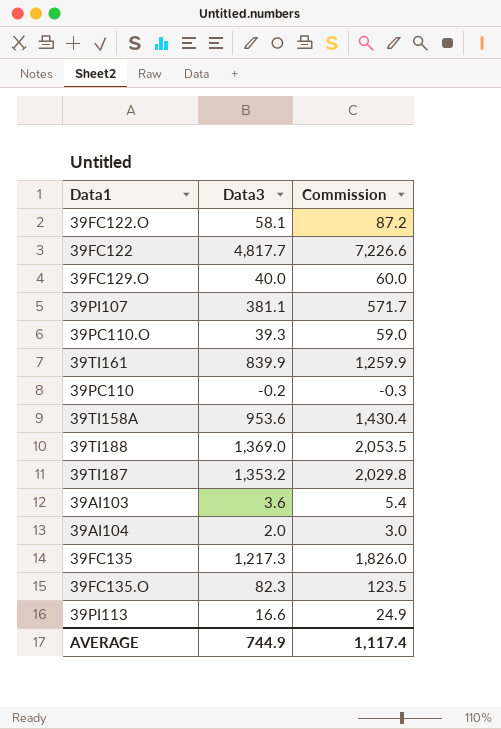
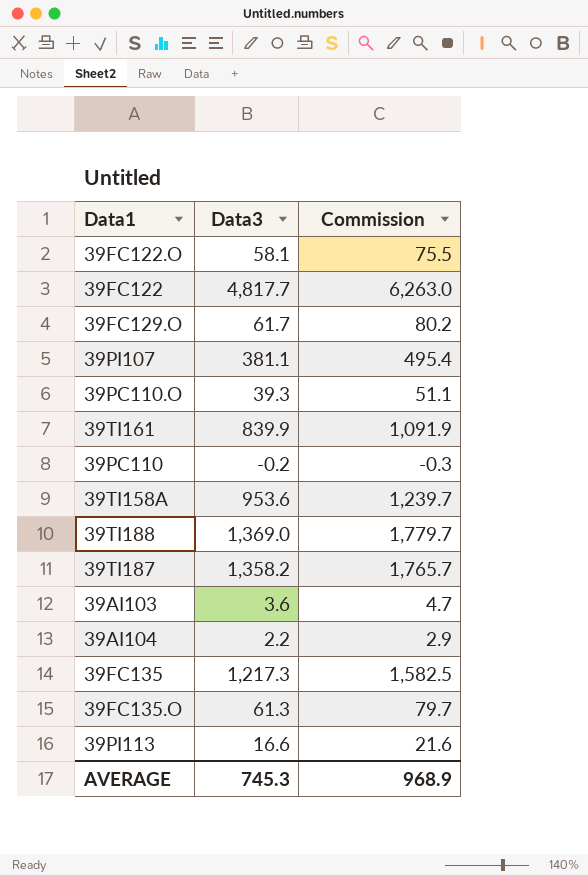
column Commission | formula: [Data3] * 1.5 -> [Data3] * 1.3
39FC129.O | Data3: 40.0 -> 61.7
39TI187 | Data3: 1,353.2 -> 1,358.2
39AI104 | Data3: 2.0 -> 2.2
39FC135.O | Data3: 82.3 -> 61.3
AVERAGE | Data3: 744.9 -> 745.3
AVERAGE | Commission: 1,117.4 -> 968.9

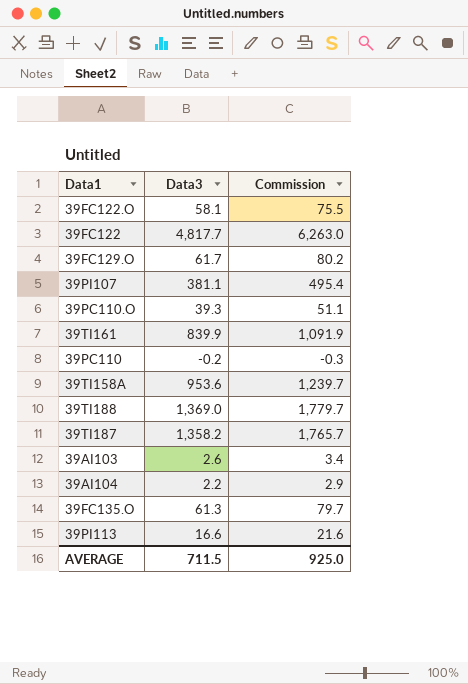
row 39FC135: 1,217.3 | 1,582.5 -> none
39AI103 | Data3: 3.6 -> 2.6
39AI103 | Commission: 4.7 -> 3.4
AVERAGE | Data3: 745.3 -> 711.5
AVERAGE | Commission: 968.9 -> 925.0

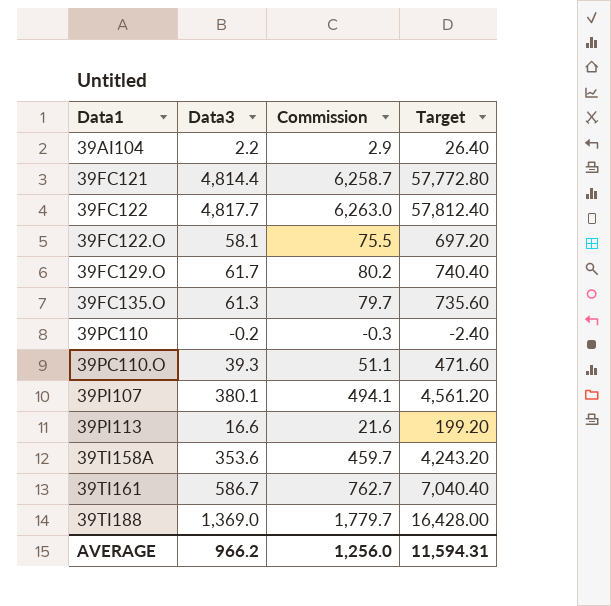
row order: none -> Data1 ascending
column Target | formula: none -> [Data3] * 12
row 39TI187: 1,358.2 | 1,765.7 -> none
row 39AI103: 2.6 | 3.4 -> none
row 39FC121: none -> 4,814.4 | 6,258.7 | 57,772.80
39PI107 | Data3: 381.1 -> 380.1
39PI107 | Commission: 495.4 -> 494.1
39TI158A | Data3: 953.6 -> 353.6
39TI158A | Commission: 1,239.7 -> 459.7
39TI161 | Data3: 839.9 -> 586.7
39TI161 | Commission: 1,091.9 -> 762.7
AVERAGE | Data3: 711.5 -> 966.2
AVERAGE | Commission: 925.0 -> 1,256.0

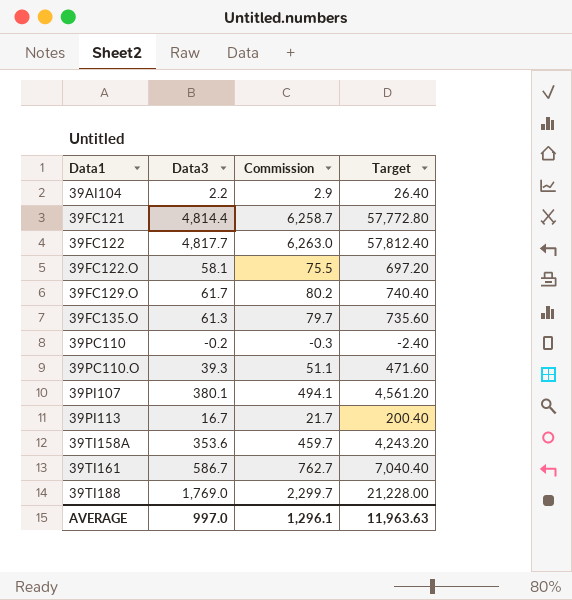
39PI113 | Data3: 16.6 -> 16.7
39PI113 | Commission: 21.6 -> 21.7
39PI113 | Target: 199.20 -> 200.40
39TI188 | Data3: 1,369.0 -> 1,769.0
39TI188 | Commission: 1,779.7 -> 2,299.7
39TI188 | Target: 16,428.00 -> 21,228.00
AVERAGE | Data3: 966.2 -> 997.0
AVERAGE | Commission: 1,256.0 -> 1,296.1
AVERAGE | Target: 11,594.31 -> 11,963.63

